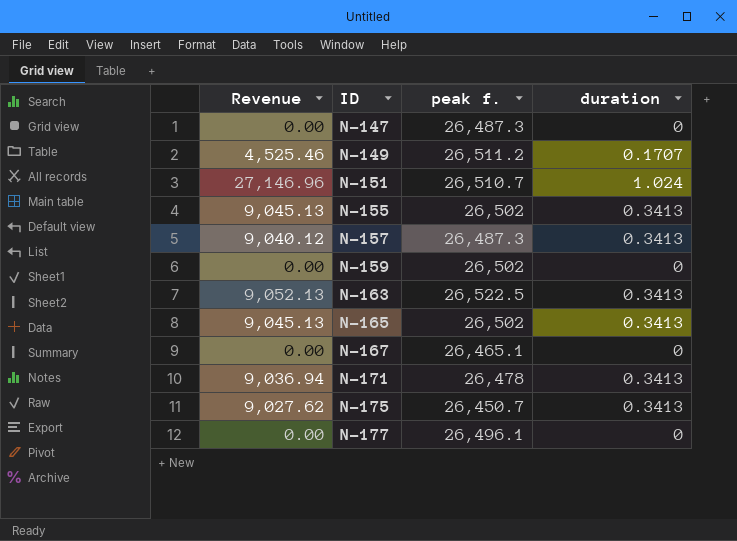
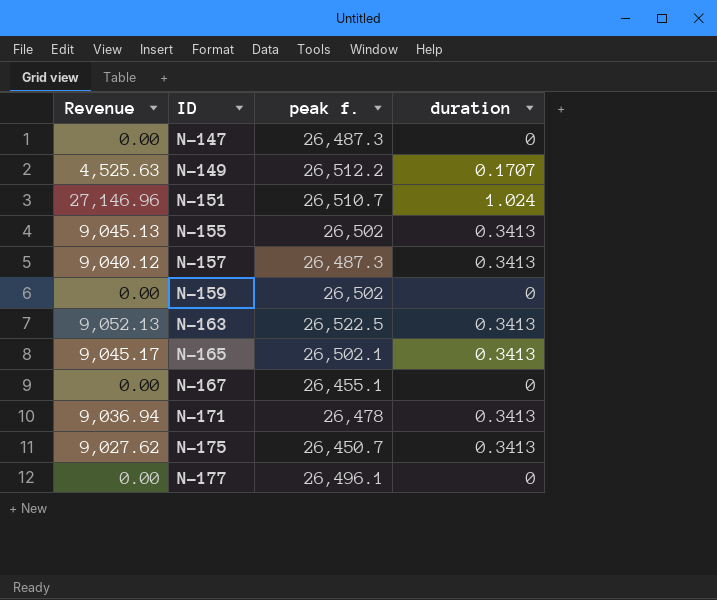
N-149 | Revenue: 4,525.46 -> 4,525.63
N-149 | peak f.: 26,511.2 -> 26,512.2
N-165 | Revenue: 9,045.13 -> 9,045.17
N-165 | peak f.: 26,502 -> 26,502.1
N-167 | peak f.: 26,465.1 -> 26,455.1

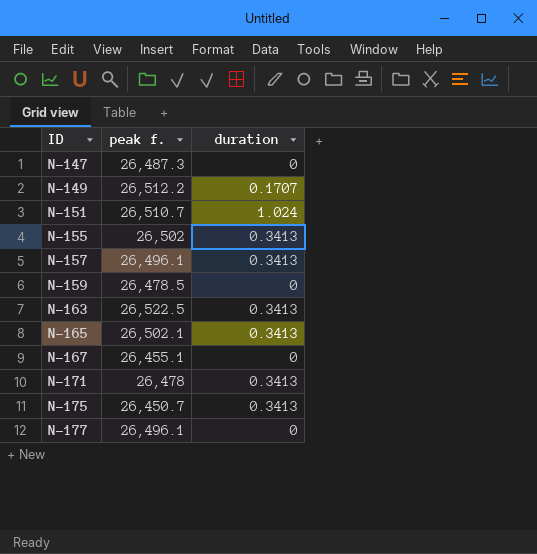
column Revenue | formula: [peak f.] * [duration] -> none
N-157 | peak f.: 26,487.3 -> 26,496.1
N-159 | peak f.: 26,502 -> 26,478.5

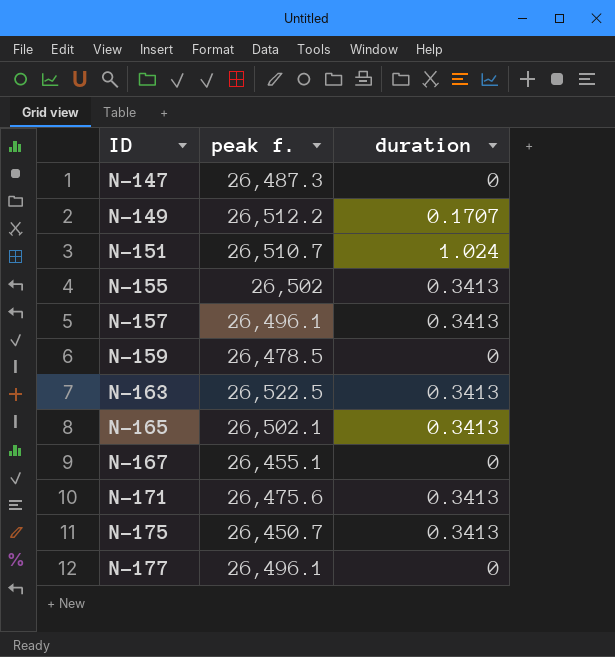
N-171 | peak f.: 26,478 -> 26,475.6

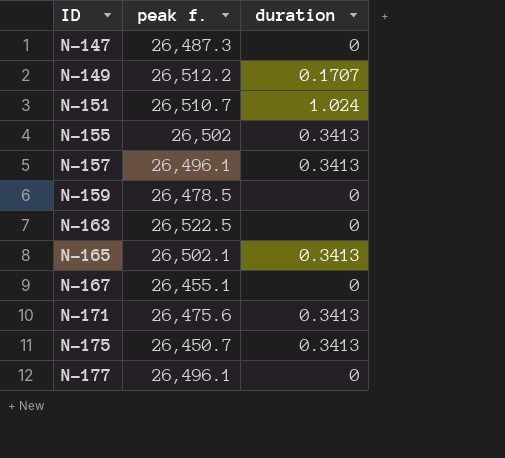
N-163 | duration: 0.3413 -> 0

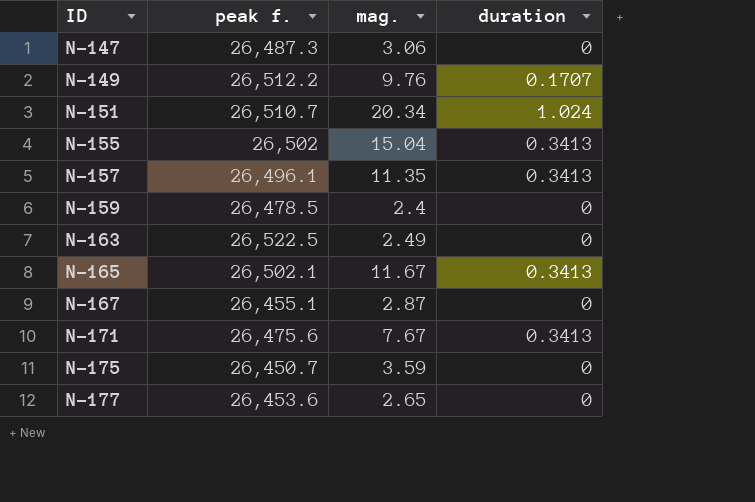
column mag. | position: none -> 3
N-175 | duration: 0.3413 -> 0
N-177 | peak f.: 26,496.1 -> 26,453.6

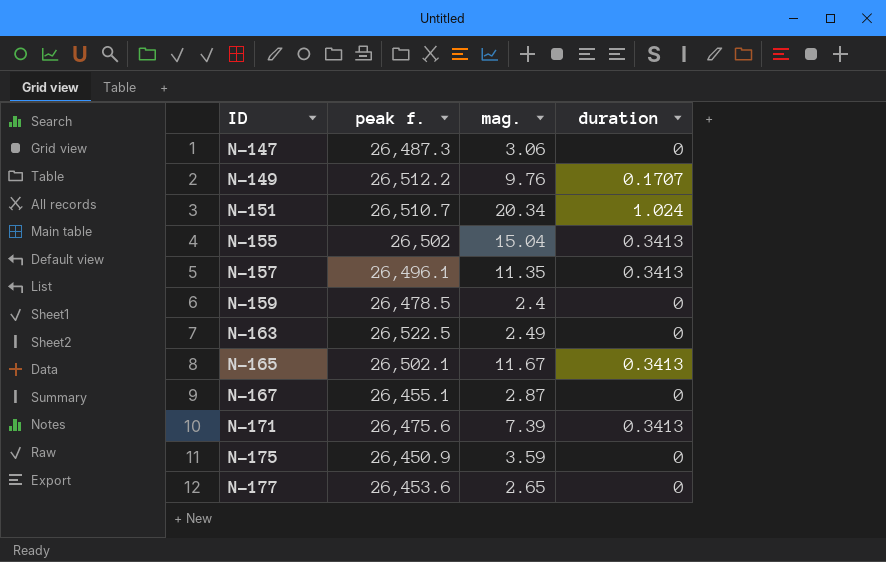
N-171 | mag.: 7.67 -> 7.39
N-175 | peak f.: 26,450.7 -> 26,450.9

